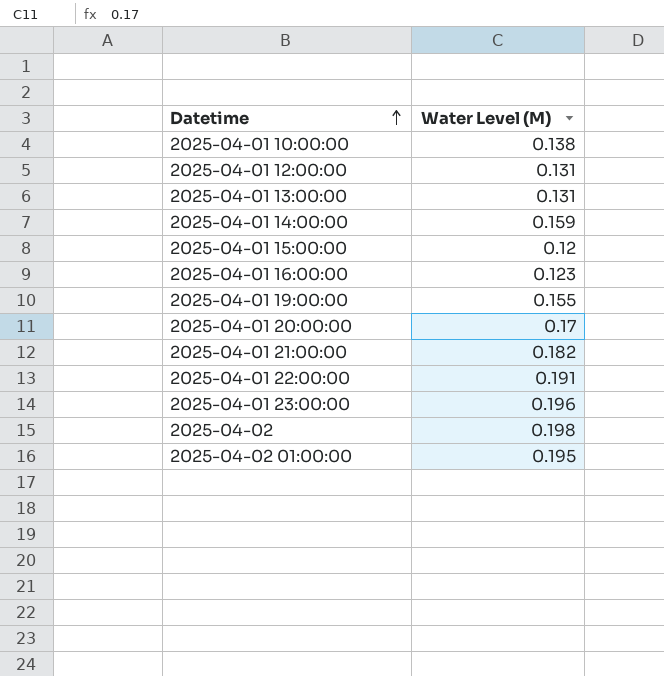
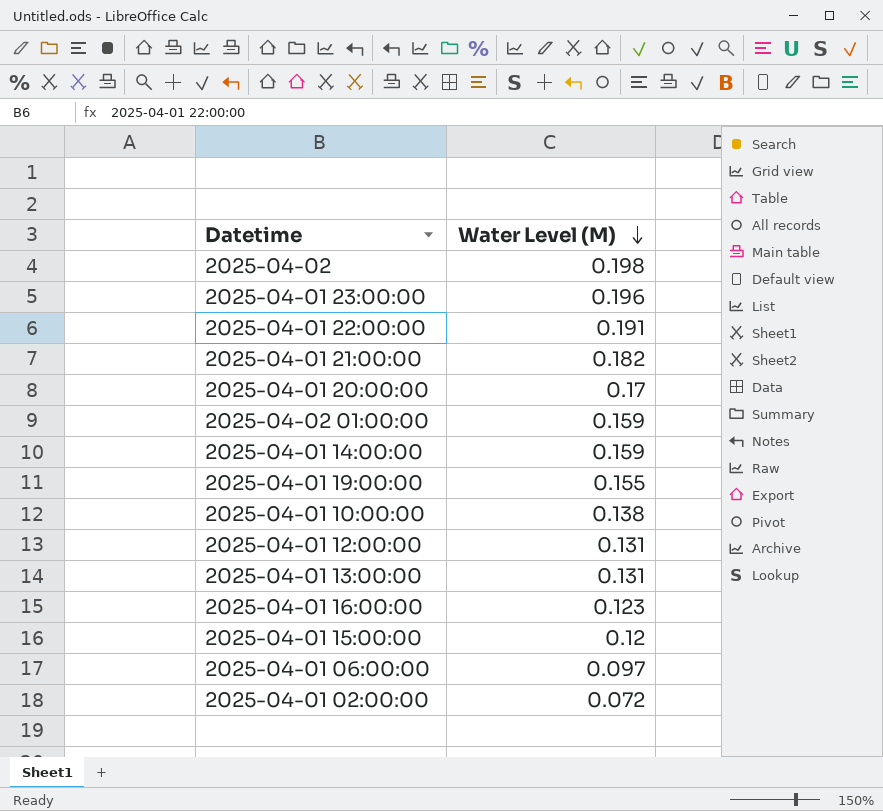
row order: Datetime ascending -> Water Level (M) descending
2025-04-02 01:00:00 | Water Level (M): 0.195 -> 0.159
row 2025-04-01 06:00:00: none -> 0.097
row 2025-04-01 02:00:00: none -> 0.072

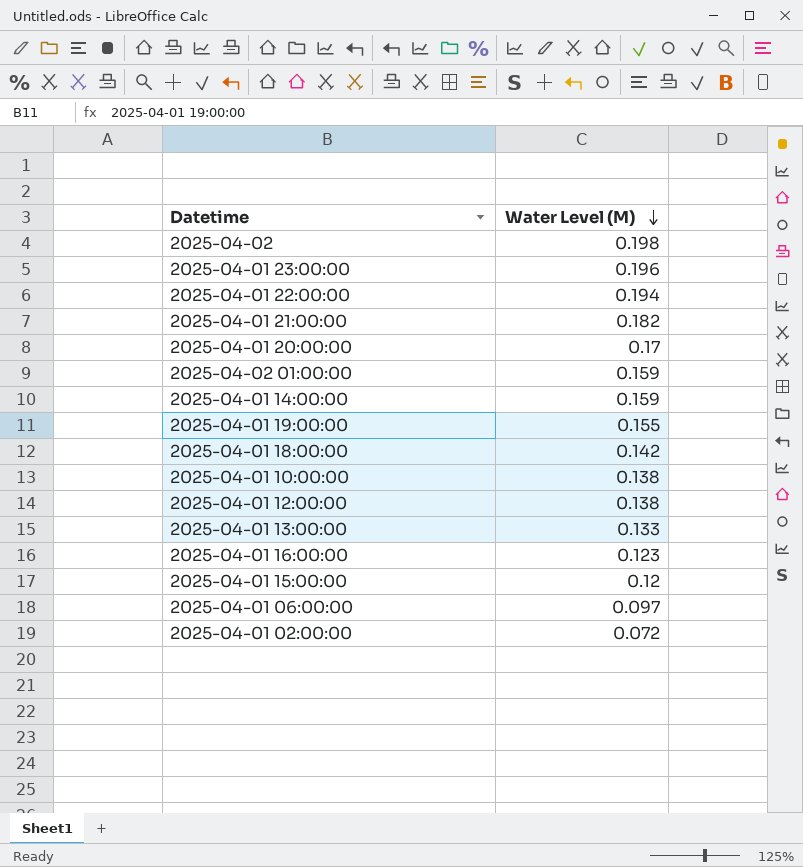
2025-04-01 22:00:00 | Water Level (M): 0.191 -> 0.194
row 2025-04-01 18:00:00: none -> 0.142
2025-04-01 12:00:00 | Water Level (M): 0.131 -> 0.138
2025-04-01 13:00:00 | Water Level (M): 0.131 -> 0.133

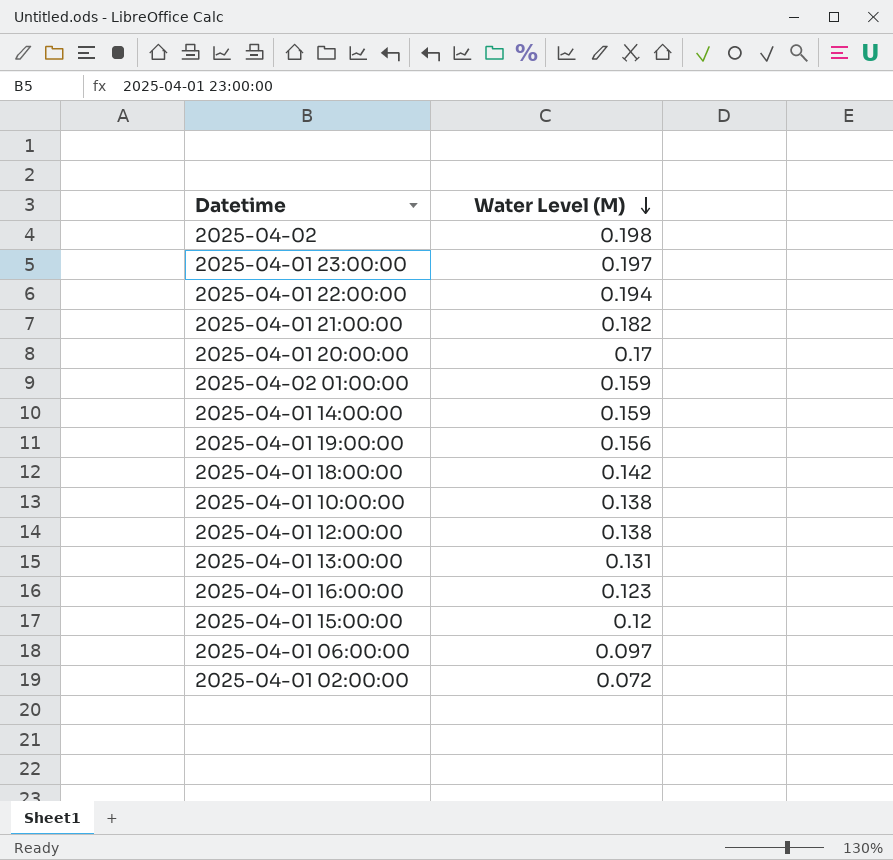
2025-04-01 23:00:00 | Water Level (M): 0.196 -> 0.197
2025-04-01 19:00:00 | Water Level (M): 0.155 -> 0.156
2025-04-01 13:00:00 | Water Level (M): 0.133 -> 0.131

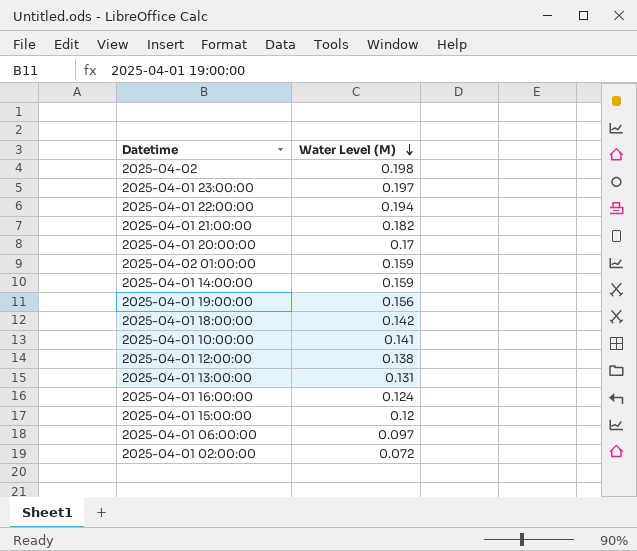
2025-04-01 10:00:00 | Water Level (M): 0.138 -> 0.141
2025-04-01 16:00:00 | Water Level (M): 0.123 -> 0.124

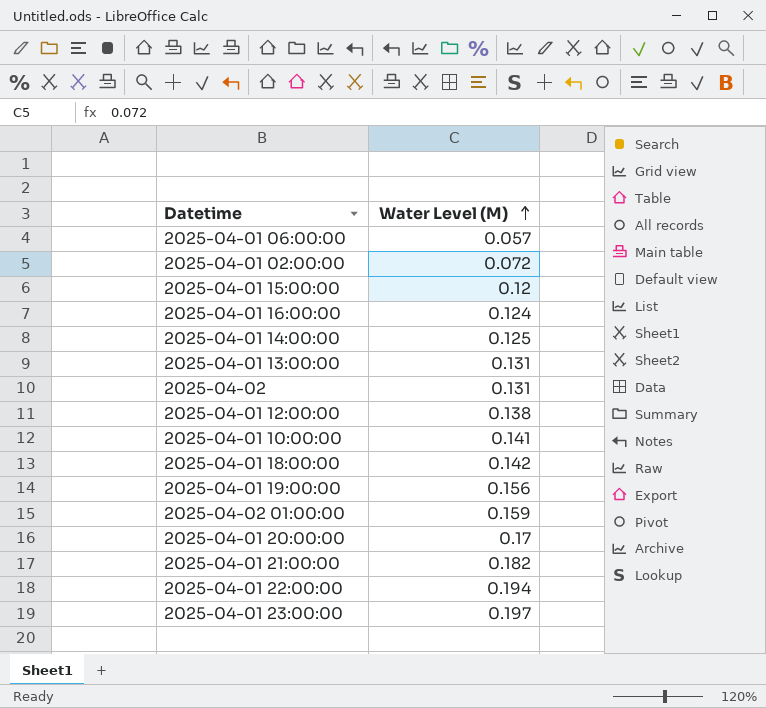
row order: Water Level (M) descending -> Water Level (M) ascending
2025-04-01 06:00:00 | Water Level (M): 0.097 -> 0.057
2025-04-01 14:00:00 | Water Level (M): 0.159 -> 0.125
2025-04-02 | Water Level (M): 0.198 -> 0.131

